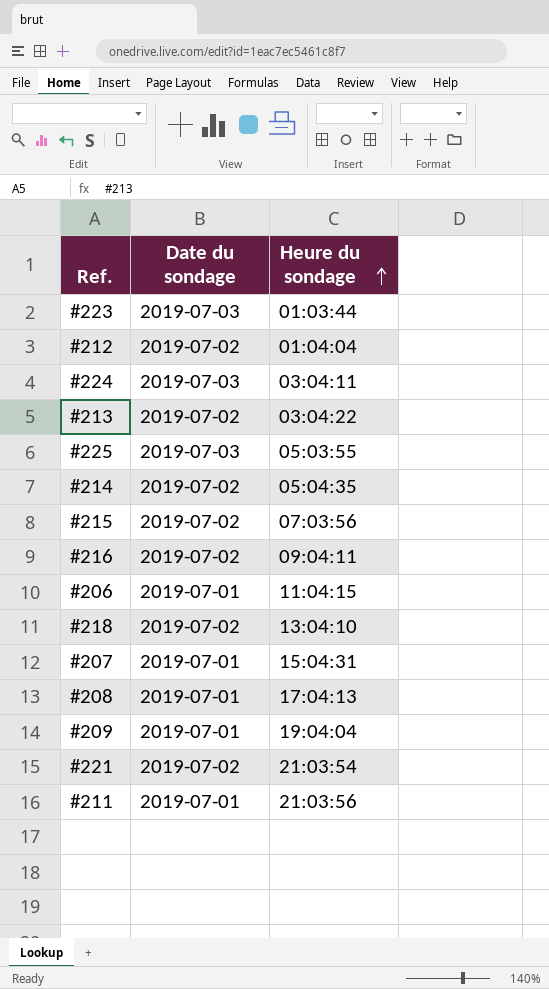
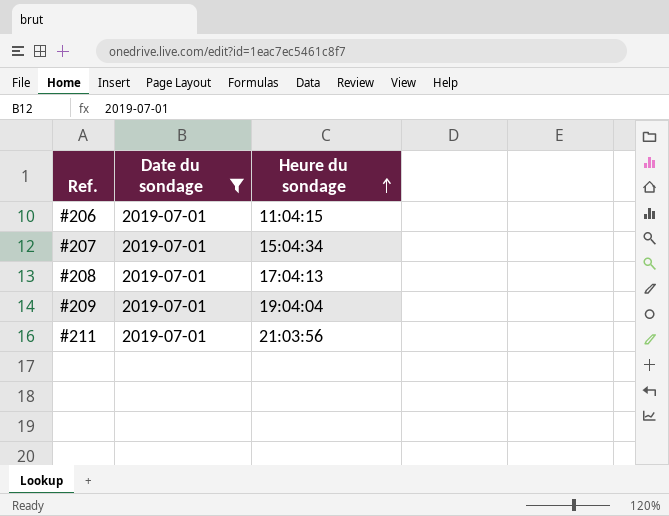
filter: none -> Date du sondage = 2019-07-01
#207 | Heure du sondage: 15:04:31 -> 15:04:34

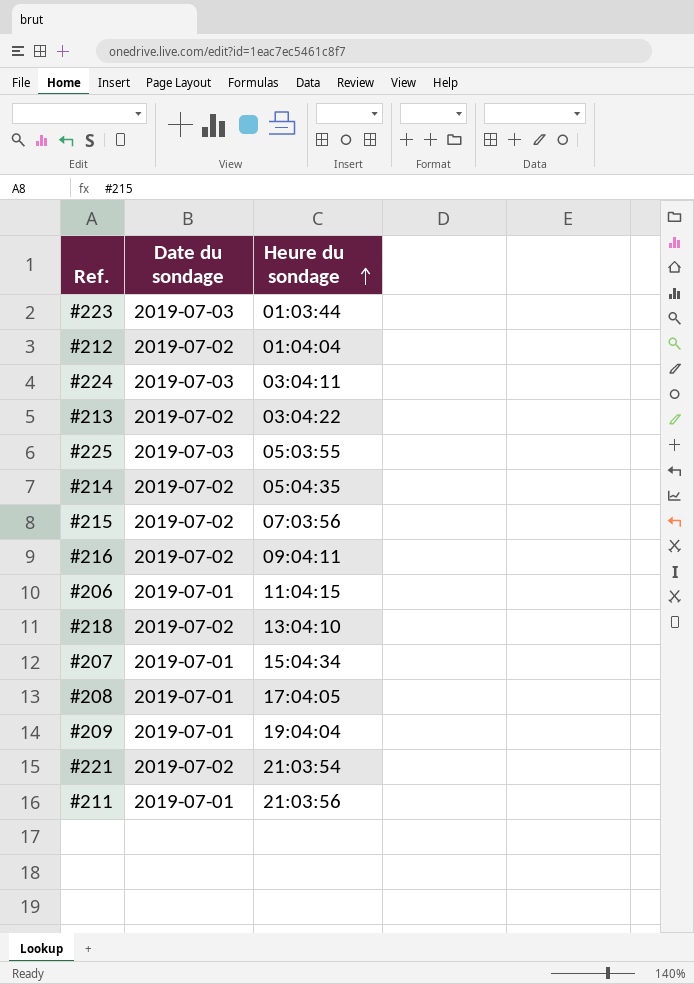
filter: Date du sondage = 2019-07-01 -> none
#208 | Heure du sondage: 17:04:13 -> 17:04:05

